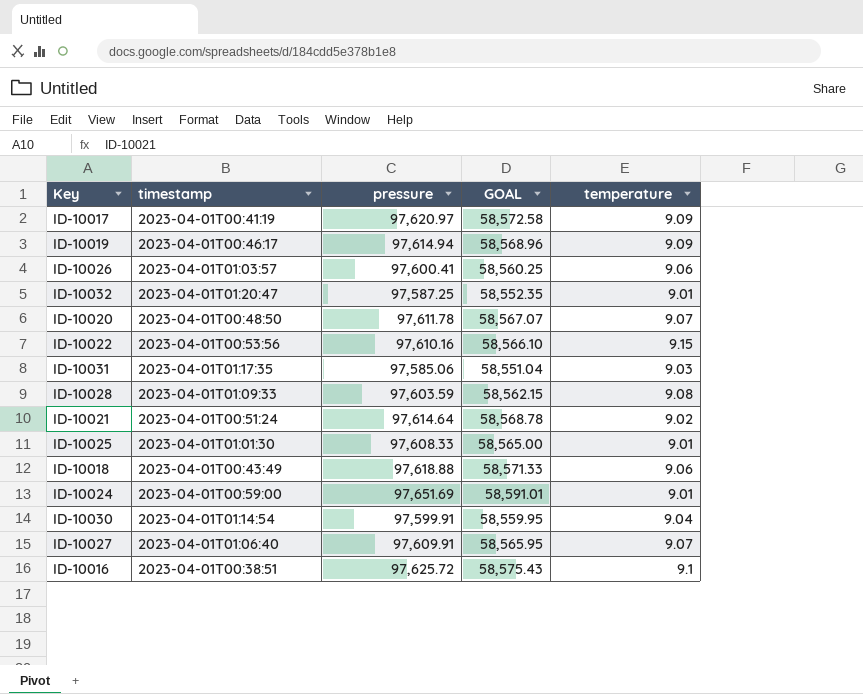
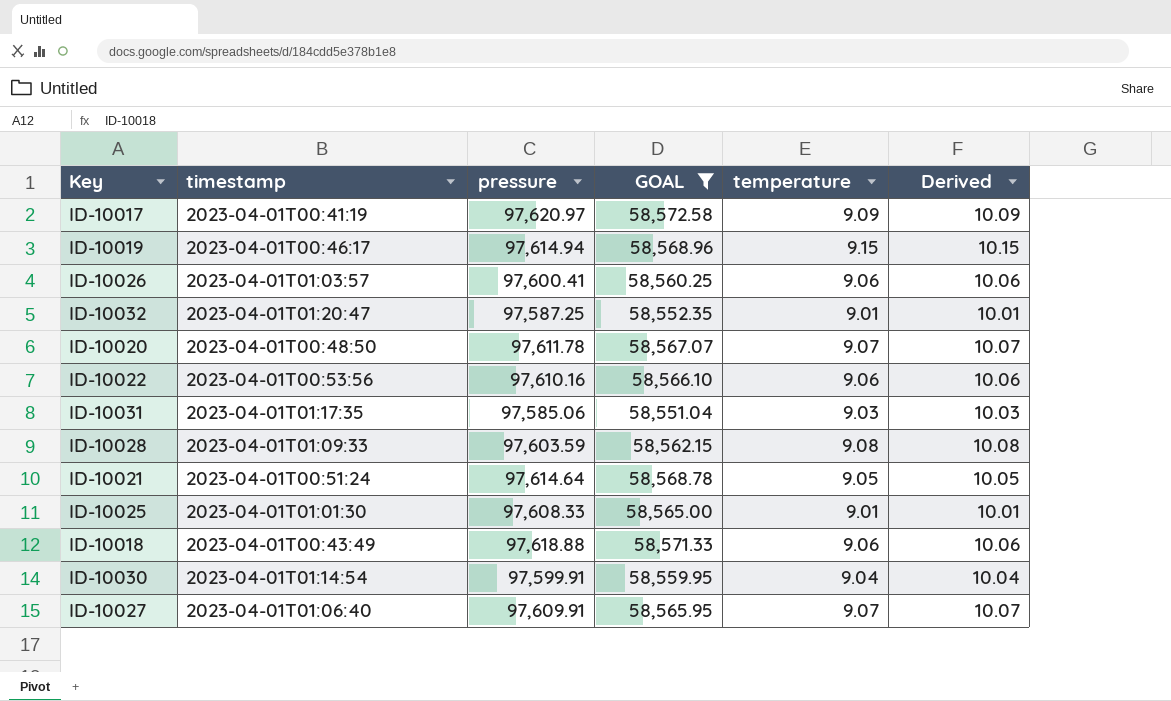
filter: none -> GOAL <= 58,572.58
column Derived | formula: none -> [temperature] + 1
ID-10019 | temperature: 9.09 -> 9.15
ID-10022 | temperature: 9.15 -> 9.06
ID-10021 | temperature: 9.02 -> 9.05

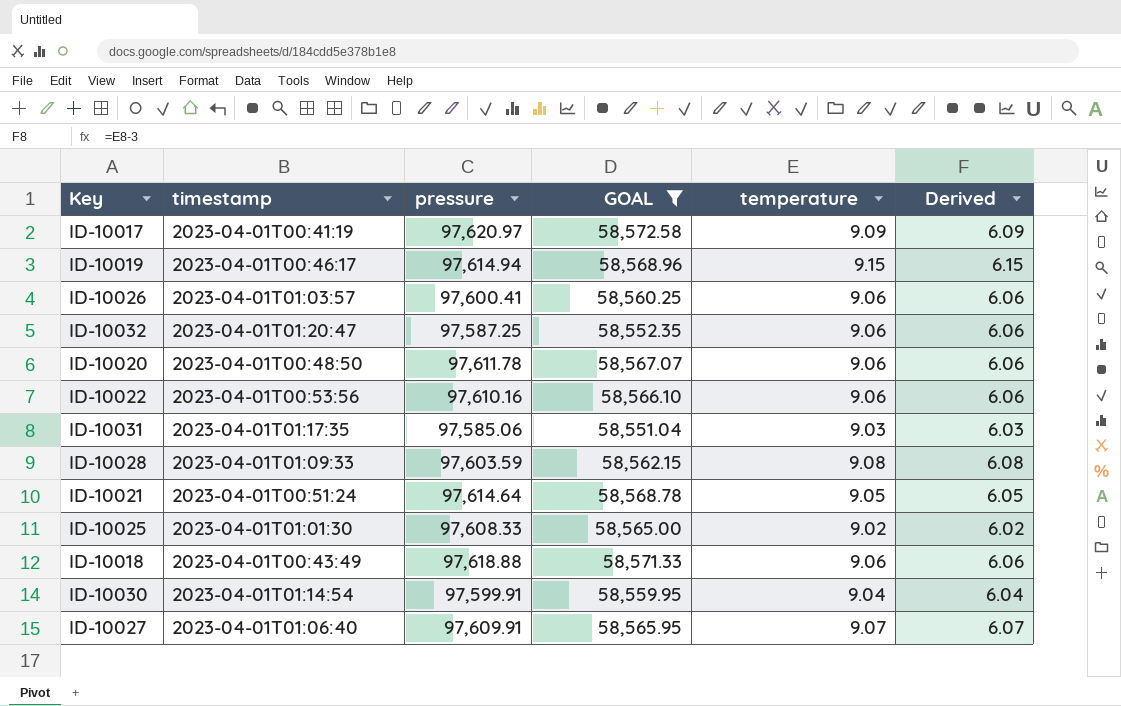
column Derived | formula: [temperature] + 1 -> [temperature] - 3
ID-10032 | temperature: 9.01 -> 9.06
ID-10020 | temperature: 9.07 -> 9.06
ID-10025 | temperature: 9.01 -> 9.02

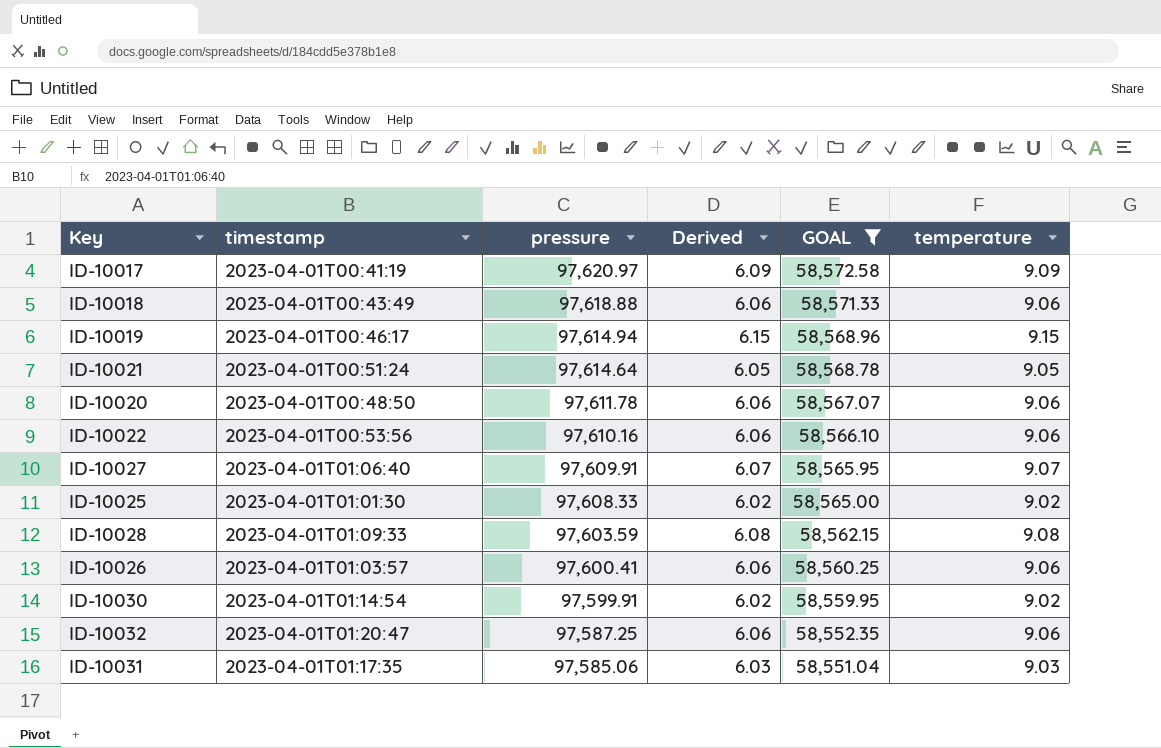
row order: none -> pressure descending
column Derived | position: 6 -> 4
ID-10030 | Derived: 6.04 -> 6.02
ID-10030 | temperature: 9.04 -> 9.02

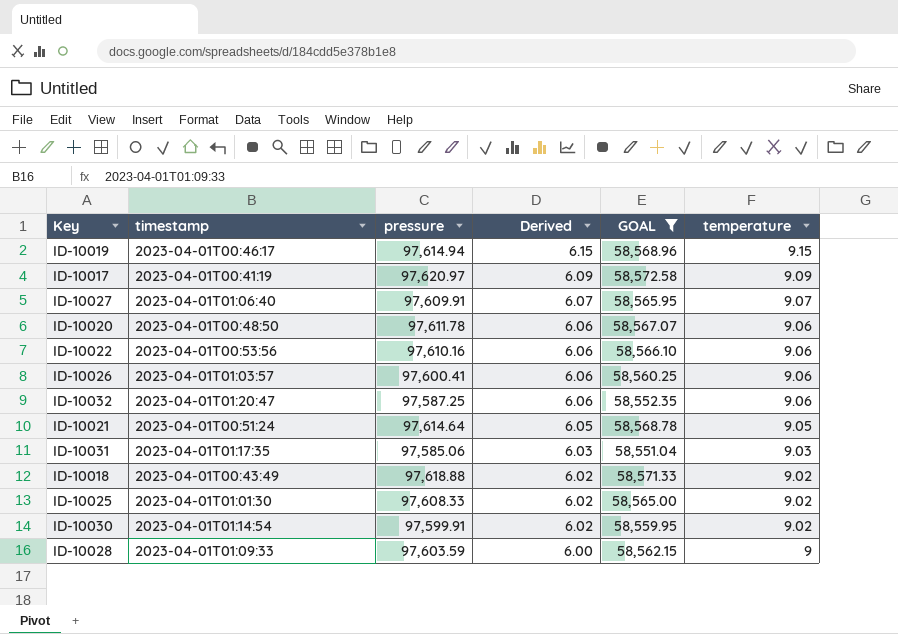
row order: pressure descending -> Derived descending
ID-10018 | Derived: 6.06 -> 6.02
ID-10018 | temperature: 9.06 -> 9.02
ID-10028 | Derived: 6.08 -> 6.00
ID-10028 | temperature: 9.08 -> 9

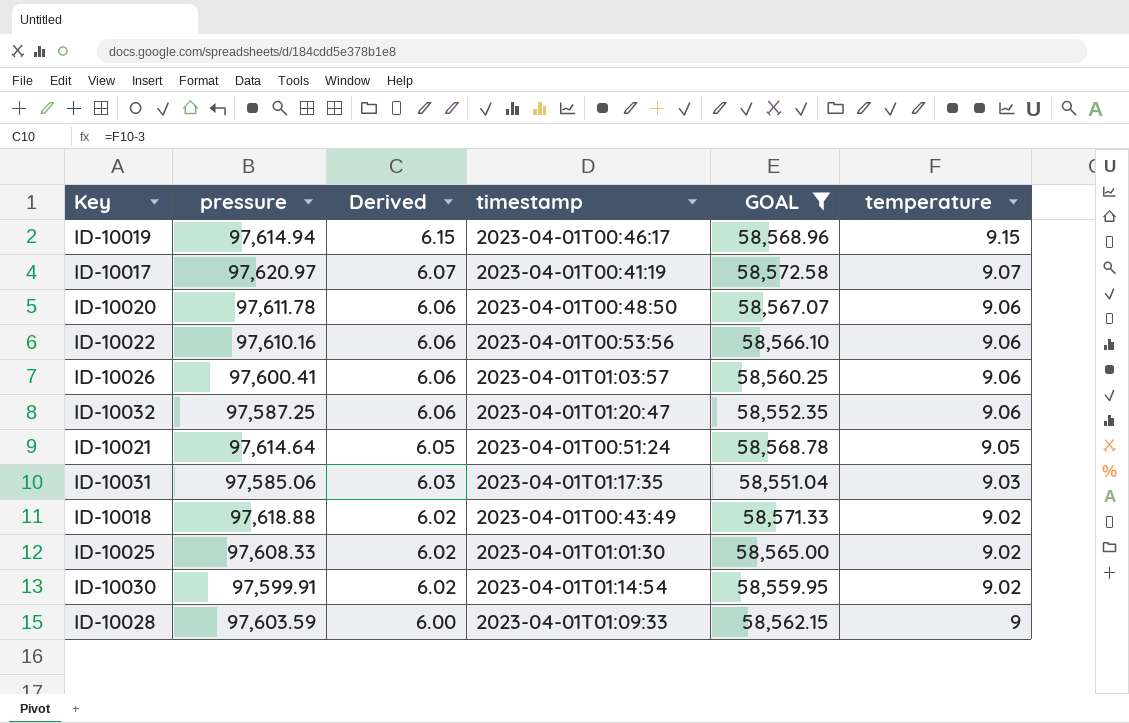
column timestamp | position: 2 -> 4
row ID-10027: 2023-04-01T01:06:40 | 97,609.91 | 6.07 | 58,565.95 | 9.07 -> none
ID-10017 | Derived: 6.09 -> 6.07
ID-10017 | temperature: 9.09 -> 9.07

